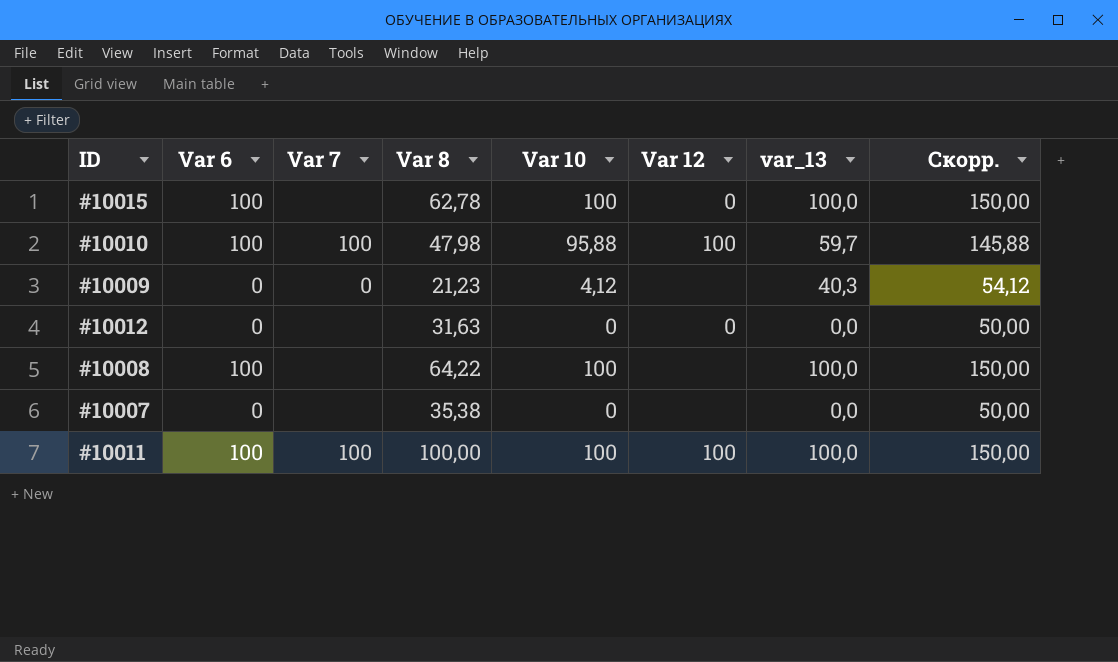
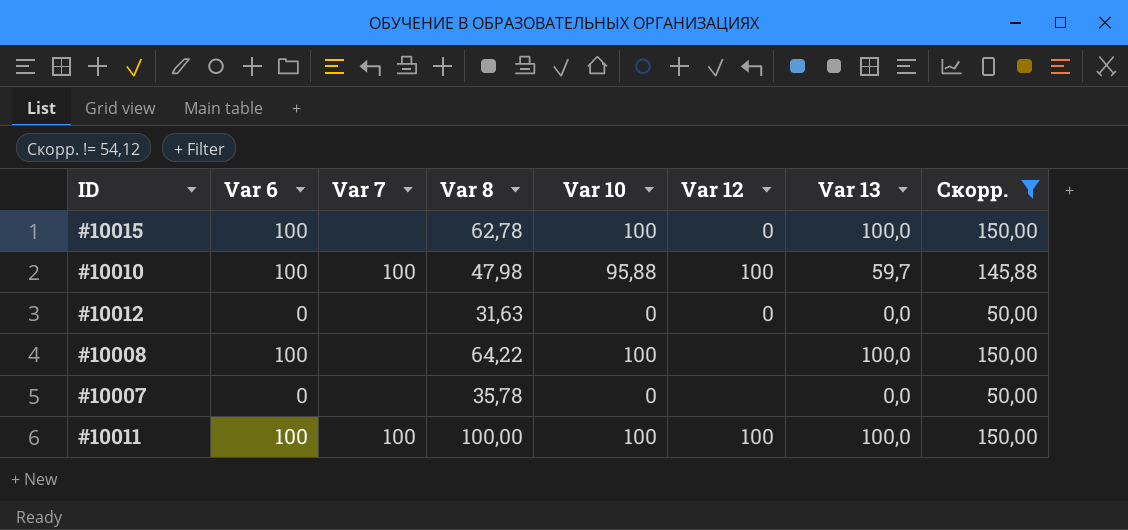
filter: none -> Скорр. != 54,12
column name: var_13 -> Var 13
#10007 | Var 8: 35,38 -> 35,78

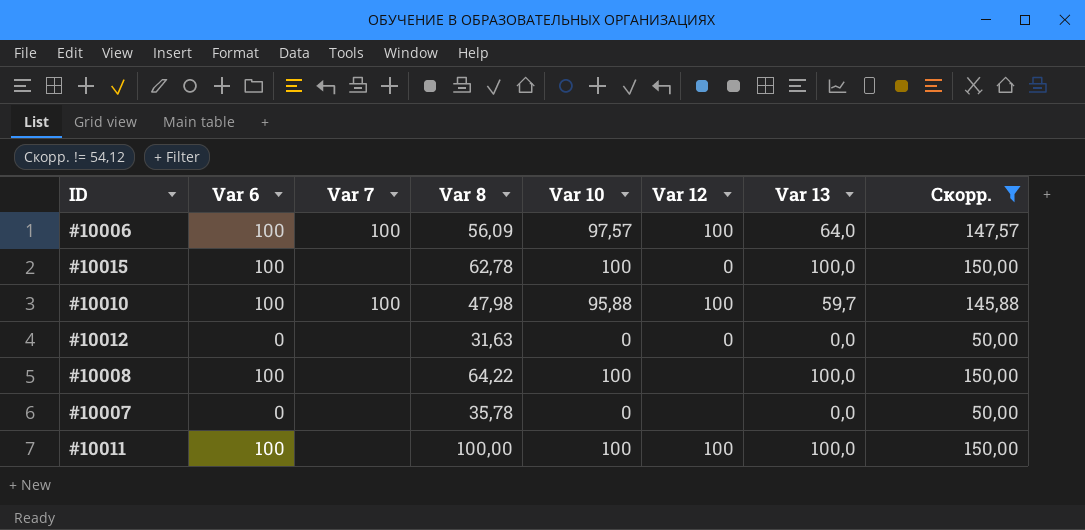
row #10006: none -> 100 | 100 | 56,09 | 97,57 | 100 | 64,0 | 147,57
#10011 | Var 7: 100 -> none

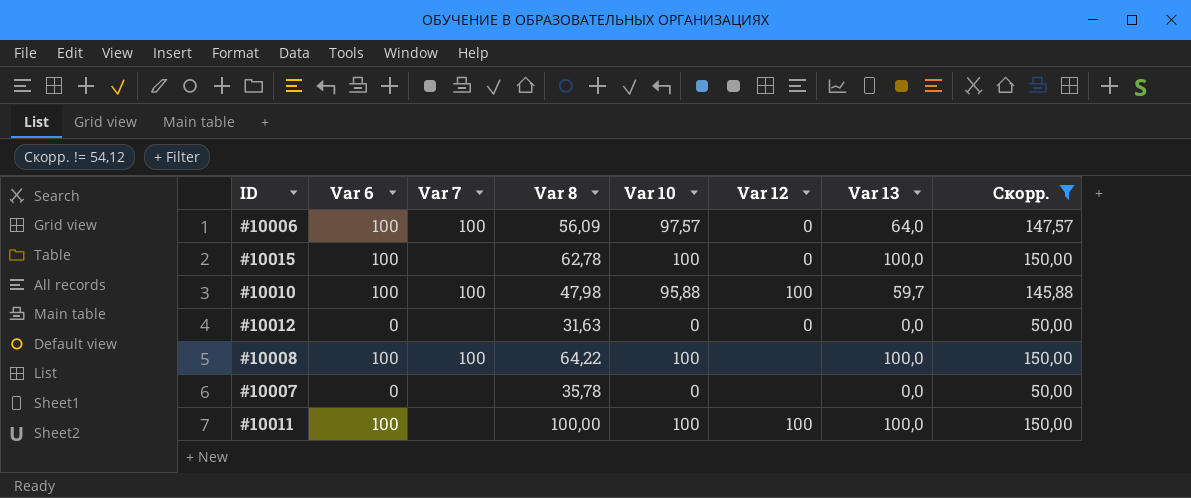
#10006 | Var 12: 100 -> 0
#10008 | Var 7: none -> 100

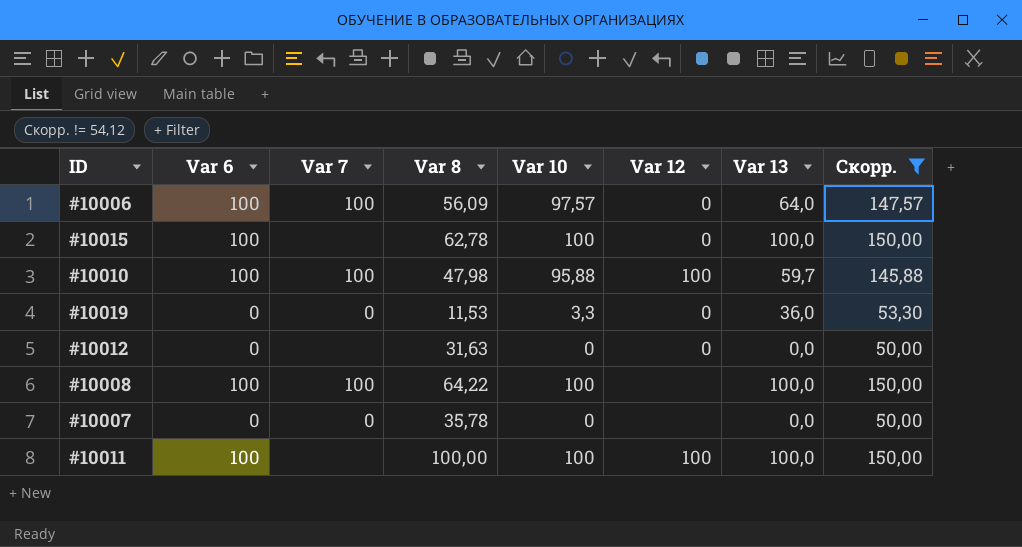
row #10019: none -> 0 | 0 | 11,53 | 3,3 | 0 | 36,0 | 53,30
#10007 | Var 7: none -> 0

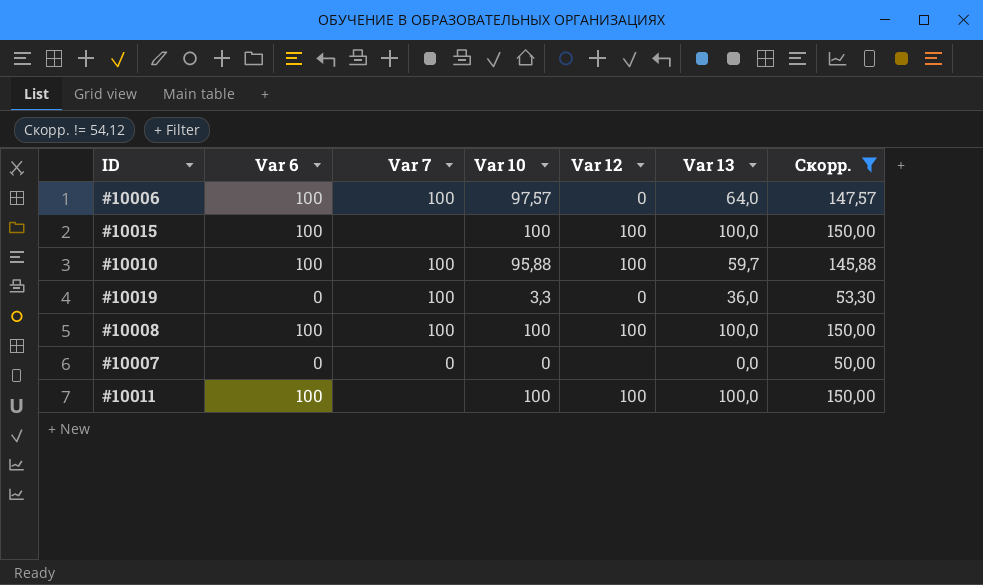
column Var 8 | position: 4 -> none
row #10012: 0 | none | 31,63 | 0 | 0 | 0,0 | 50,00 -> none
#10015 | Var 12: 0 -> 100
#10019 | Var 7: 0 -> 100
#10008 | Var 12: none -> 100

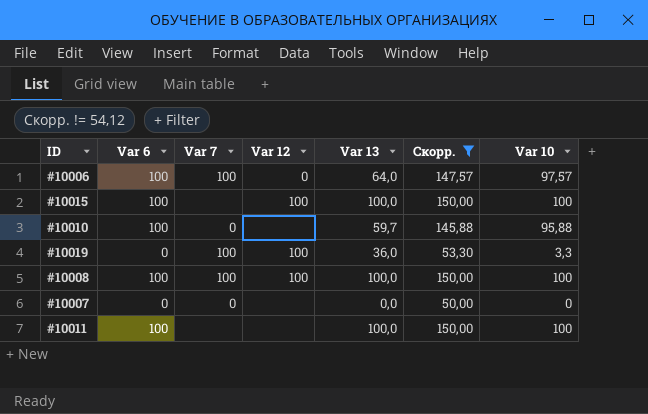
column Var 10 | position: 4 -> 7
#10010 | Var 7: 100 -> 0
#10010 | Var 12: 100 -> none
#10019 | Var 12: 0 -> 100
#10011 | Var 12: 100 -> none

